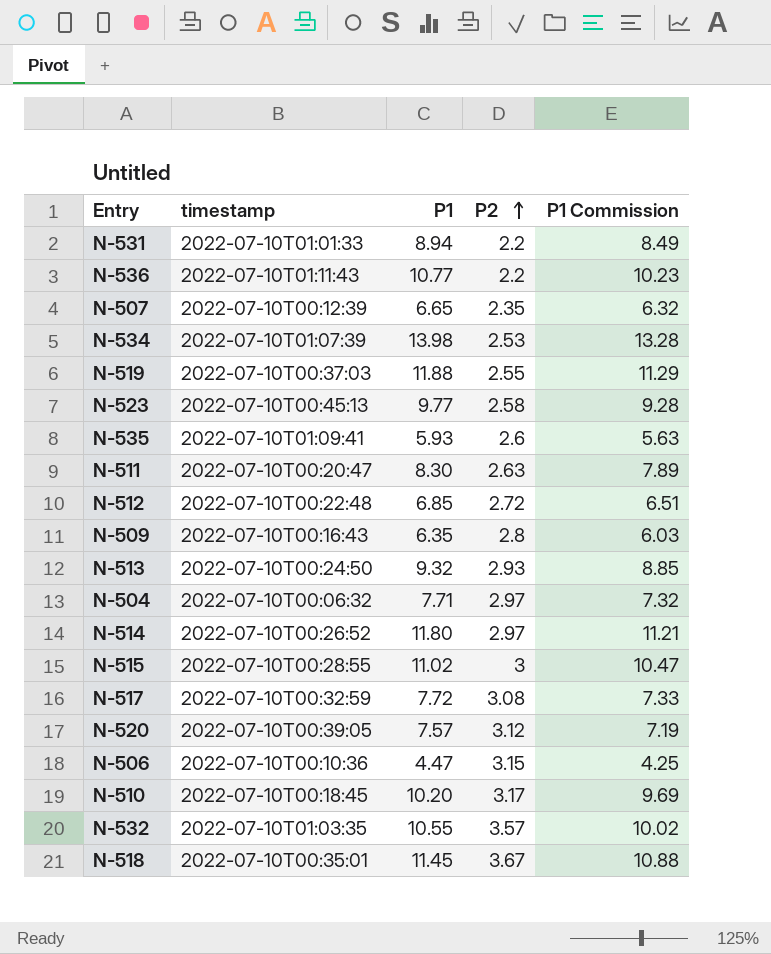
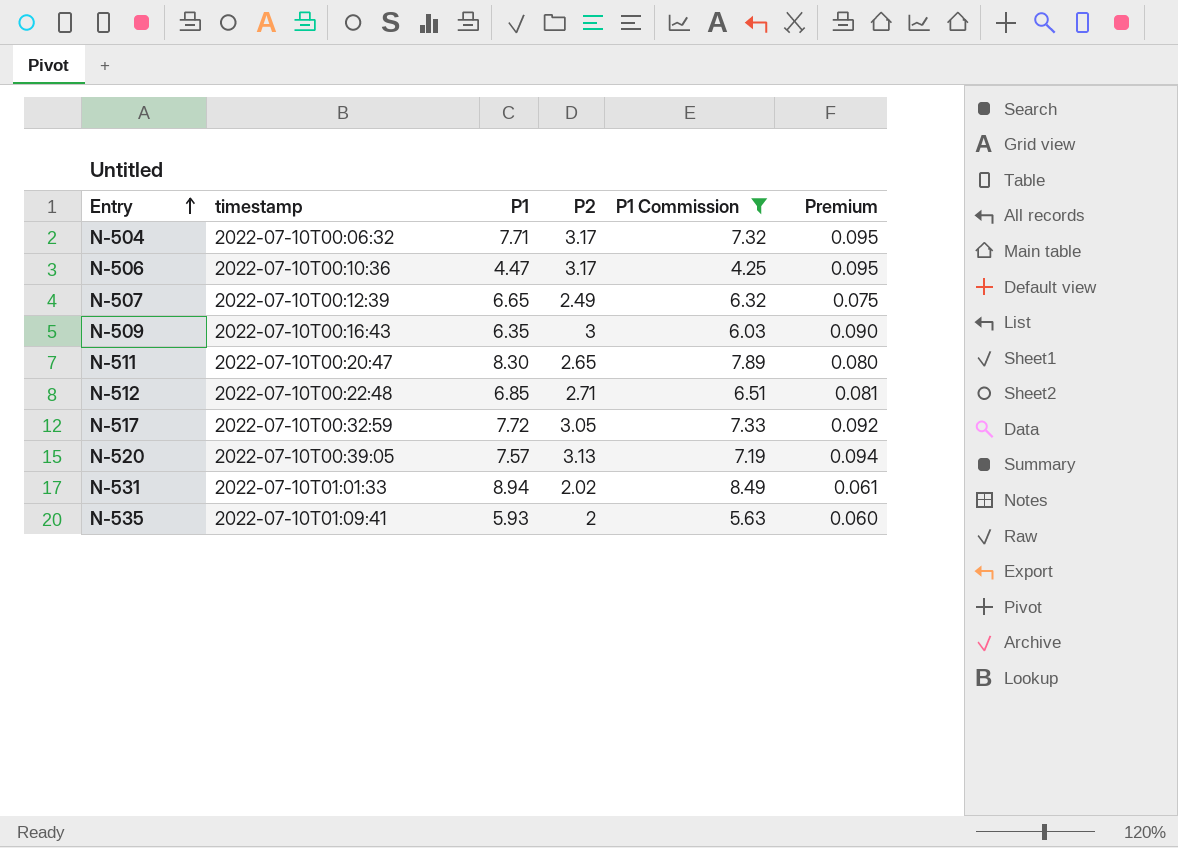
filter: none -> P1 Commission <= 8.49
row order: P2 ascending -> Entry ascending
column Premium | formula: none -> [P2] * 0.03
N-504 | P2: 2.97 -> 3.17
N-506 | P2: 3.15 -> 3.17
N-507 | P2: 2.35 -> 2.49
N-509 | P2: 2.8 -> 3
N-511 | P2: 2.63 -> 2.65
N-512 | P2: 2.72 -> 2.71
N-517 | P2: 3.08 -> 3.05
N-520 | P2: 3.12 -> 3.13
N-531 | P2: 2.2 -> 2.02
N-535 | P2: 2.6 -> 2

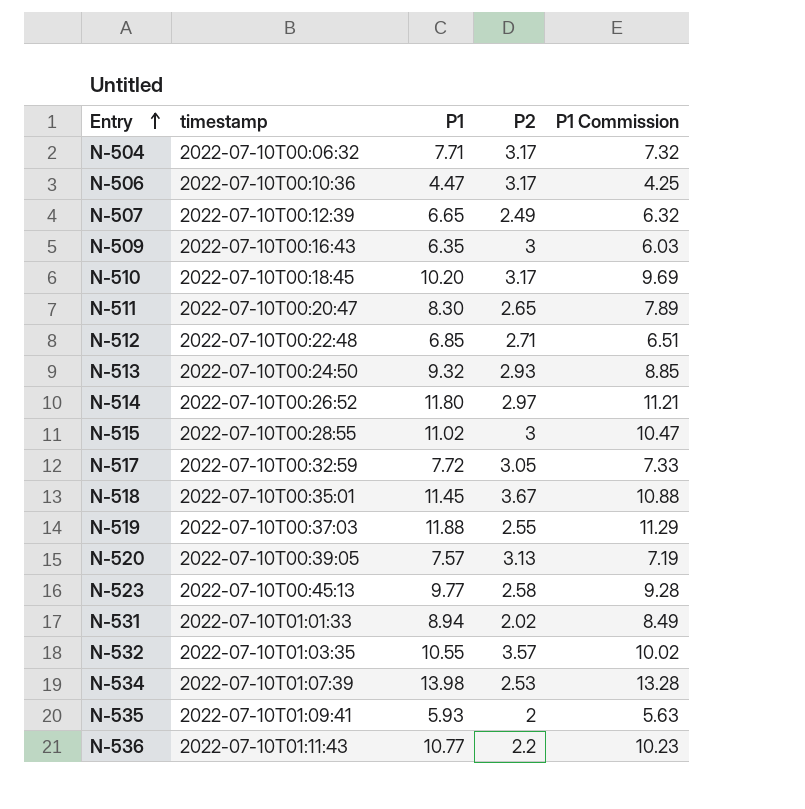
filter: P1 Commission <= 8.49 -> none
column Premium | formula: [P2] * 0.03 -> none

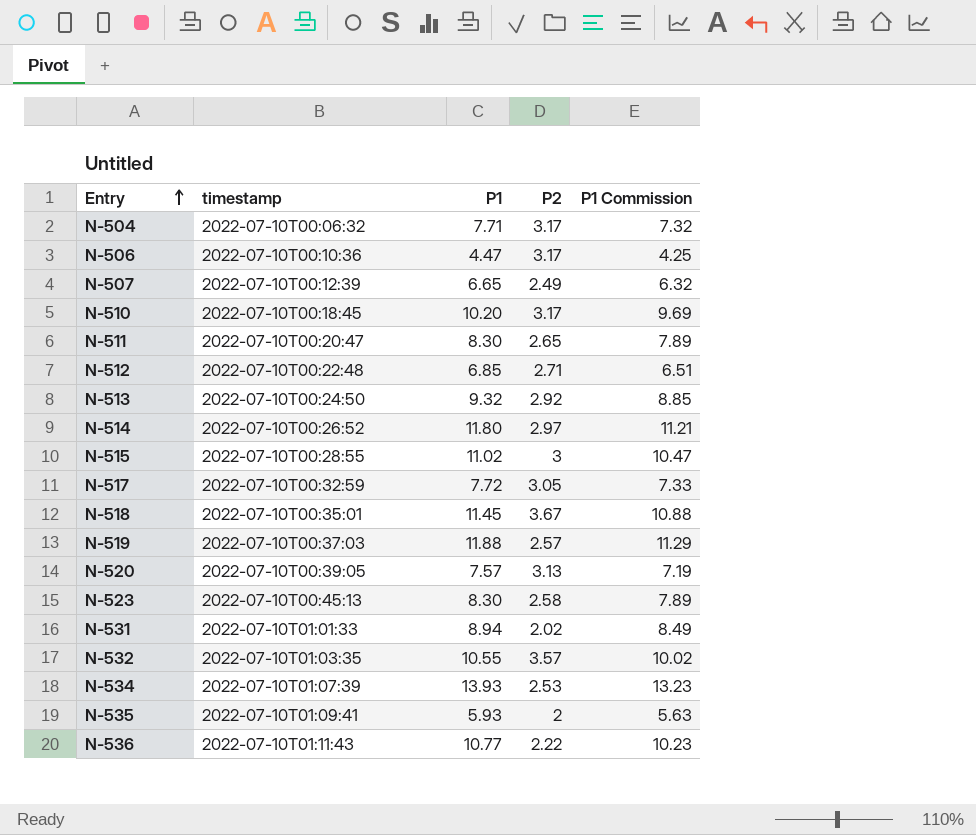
row N-509: 2022-07-10T00:16:43 | 6.35 | 3 | 6.03 -> none
N-513 | P2: 2.93 -> 2.92
N-519 | P2: 2.55 -> 2.57
N-523 | P1: 9.77 -> 8.30
N-523 | P1 Commission: 9.28 -> 7.89
N-534 | P1: 13.98 -> 13.93
N-534 | P1 Commission: 13.28 -> 13.23
N-536 | P2: 2.2 -> 2.22

